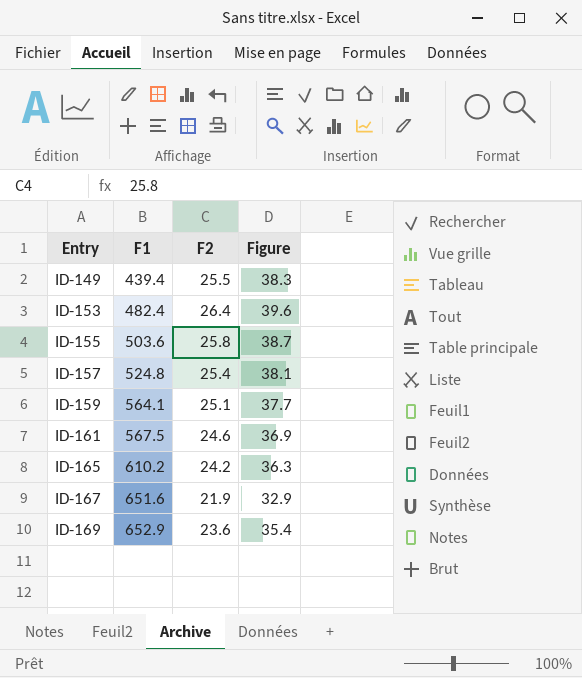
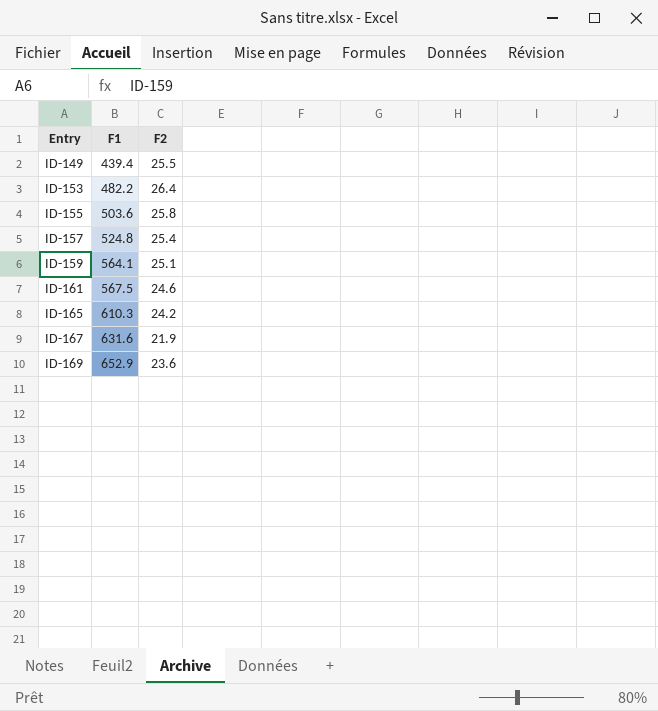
column Figure | formula: [F2] * 1.5 -> none
ID-153 | F1: 482.4 -> 482.2
ID-165 | F1: 610.2 -> 610.3
ID-167 | F1: 651.6 -> 631.6

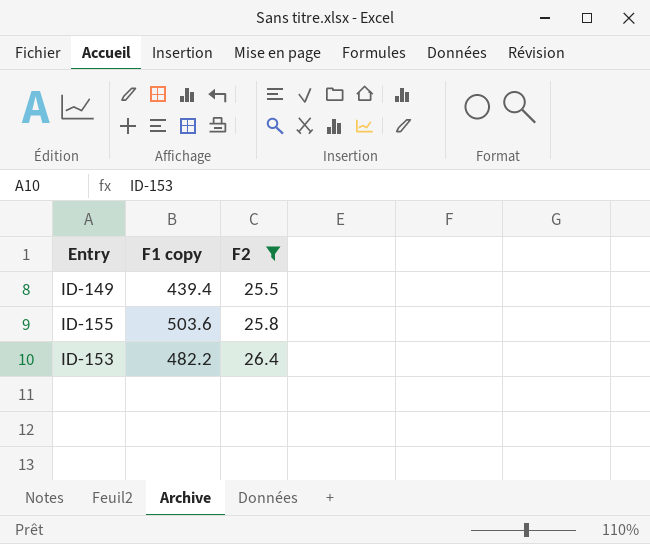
filter: none -> F2 >= 25.5
row order: Entry ascending -> F2 ascending
column name: F1 -> F1 copy

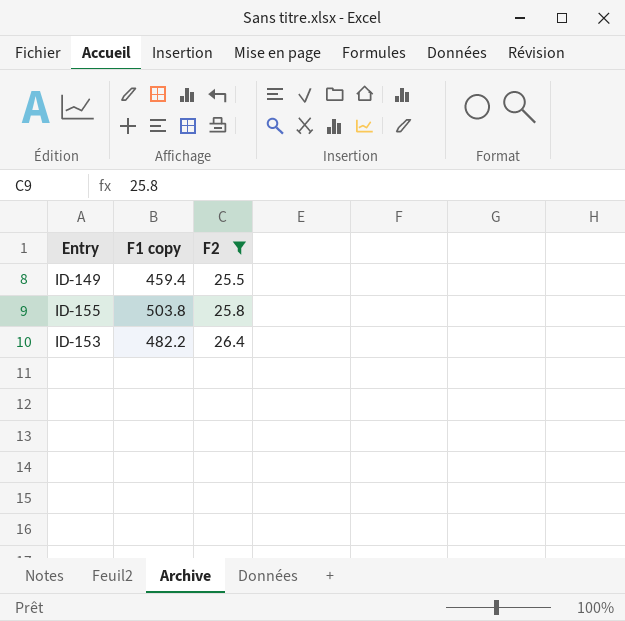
ID-149 | F1 copy: 439.4 -> 459.4
ID-155 | F1 copy: 503.6 -> 503.8

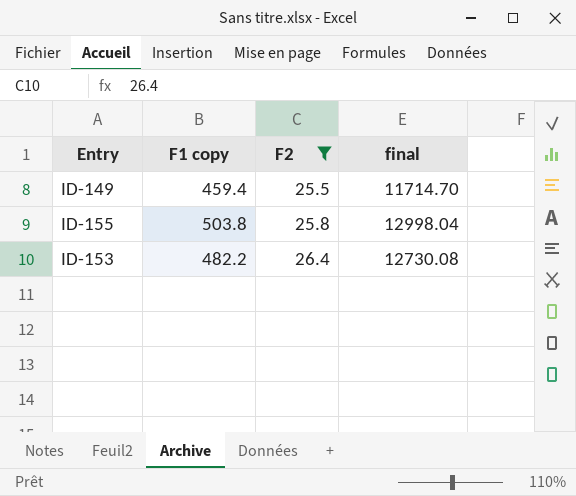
column final | formula: none -> [F1 copy] * [F2]

